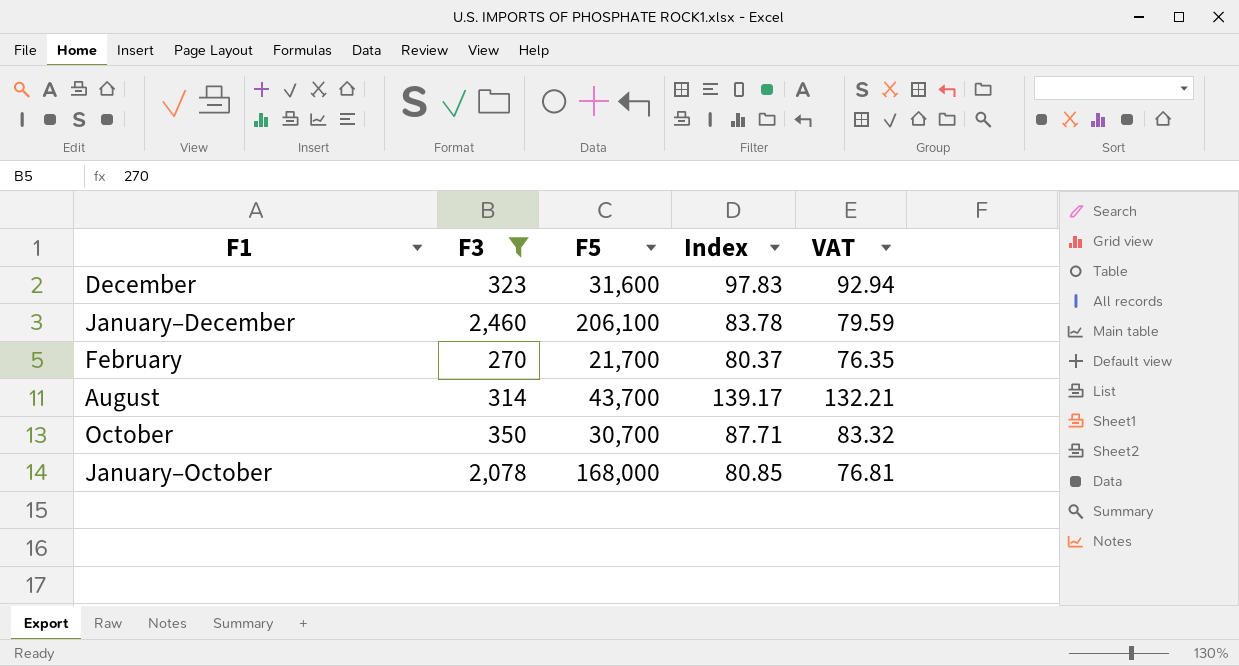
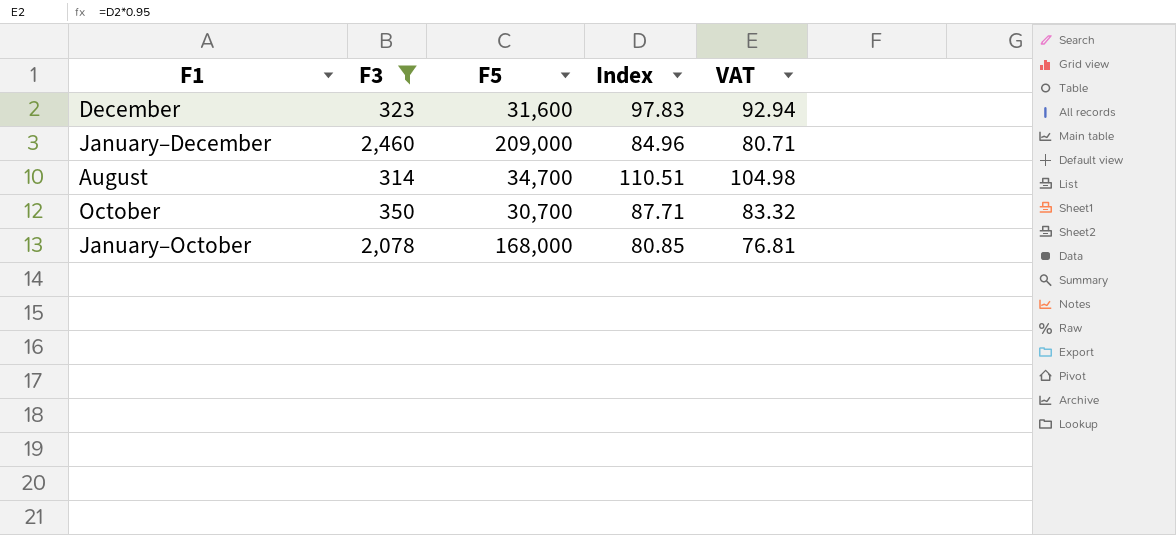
row February: 270 | 21,700 | 80.37 | 76.35 -> none
January–December | F5: 206,100 -> 209,000
January–December | Index: 83.78 -> 84.96
January–December | VAT: 79.59 -> 80.71
August | F5: 43,700 -> 34,700
August | Index: 139.17 -> 110.51
August | VAT: 132.21 -> 104.98

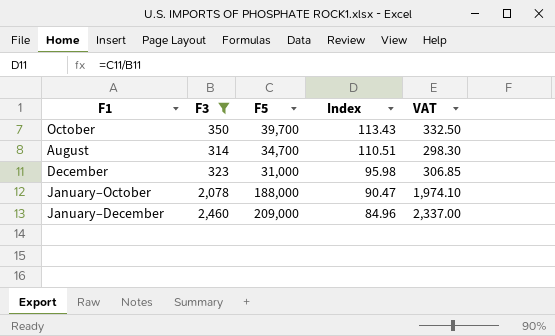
row order: none -> Index descending
column VAT | formula: [Index] * 0.95 -> [F3] * 0.95
October | F5: 30,700 -> 39,700
October | Index: 87.71 -> 113.43
December | F5: 31,600 -> 31,000
December | Index: 97.83 -> 95.98
January–October | F5: 168,000 -> 188,000
January–October | Index: 80.85 -> 90.47

